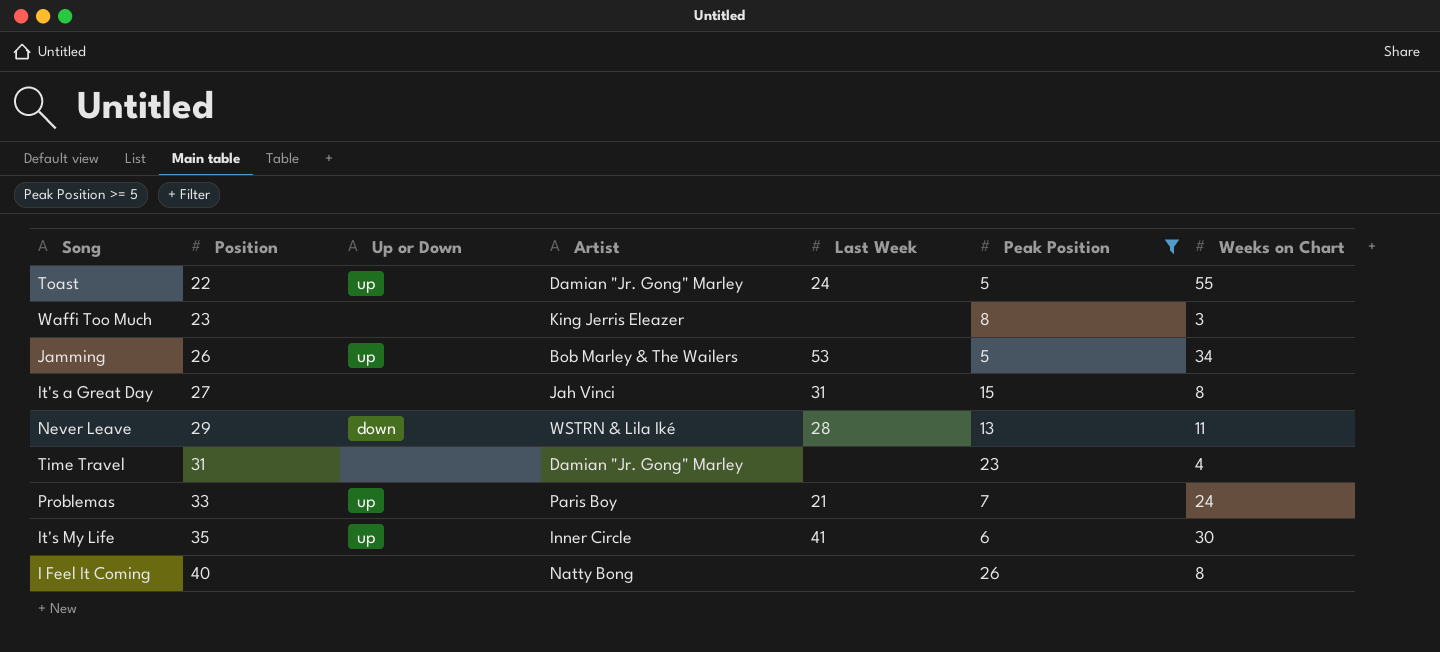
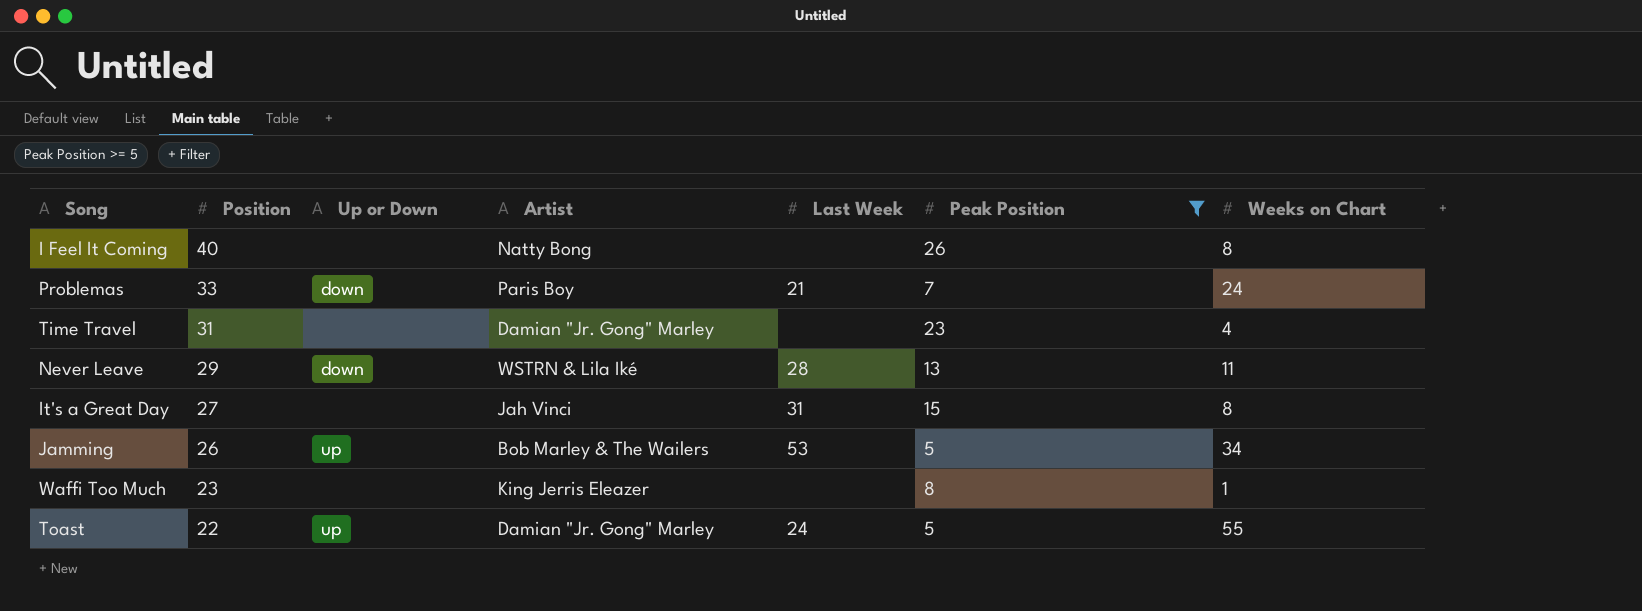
row order: Position ascending -> Position descending
row It's My Life: 35 | up | Inner Circle | 41 | 6 | 30 -> none
Problemas | Up or Down: up -> down
Waffi Too Much | Weeks on Chart: 3 -> 1

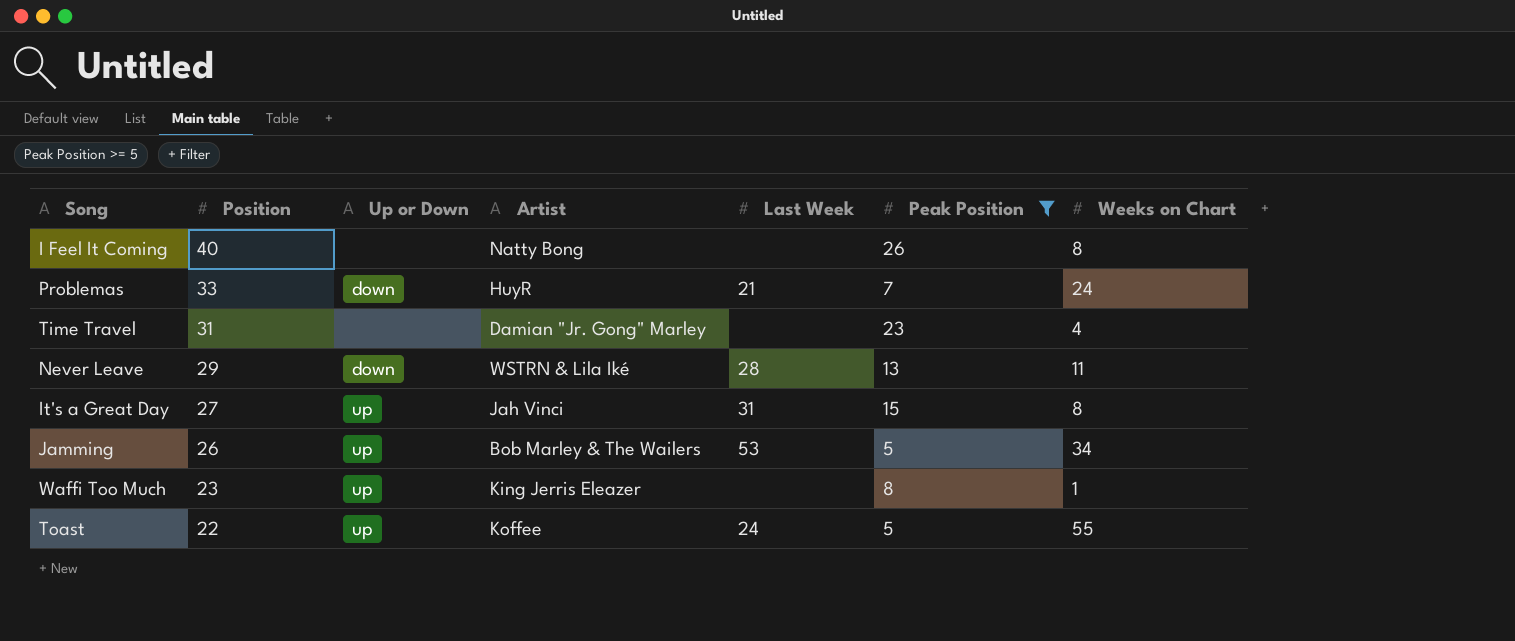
Problemas | Artist: Paris Boy -> HuyR
It's a Great Day | Up or Down: none -> up
Waffi Too Much | Up or Down: none -> up
Toast | Artist: Damian "Jr. Gong" Marley -> Koffee

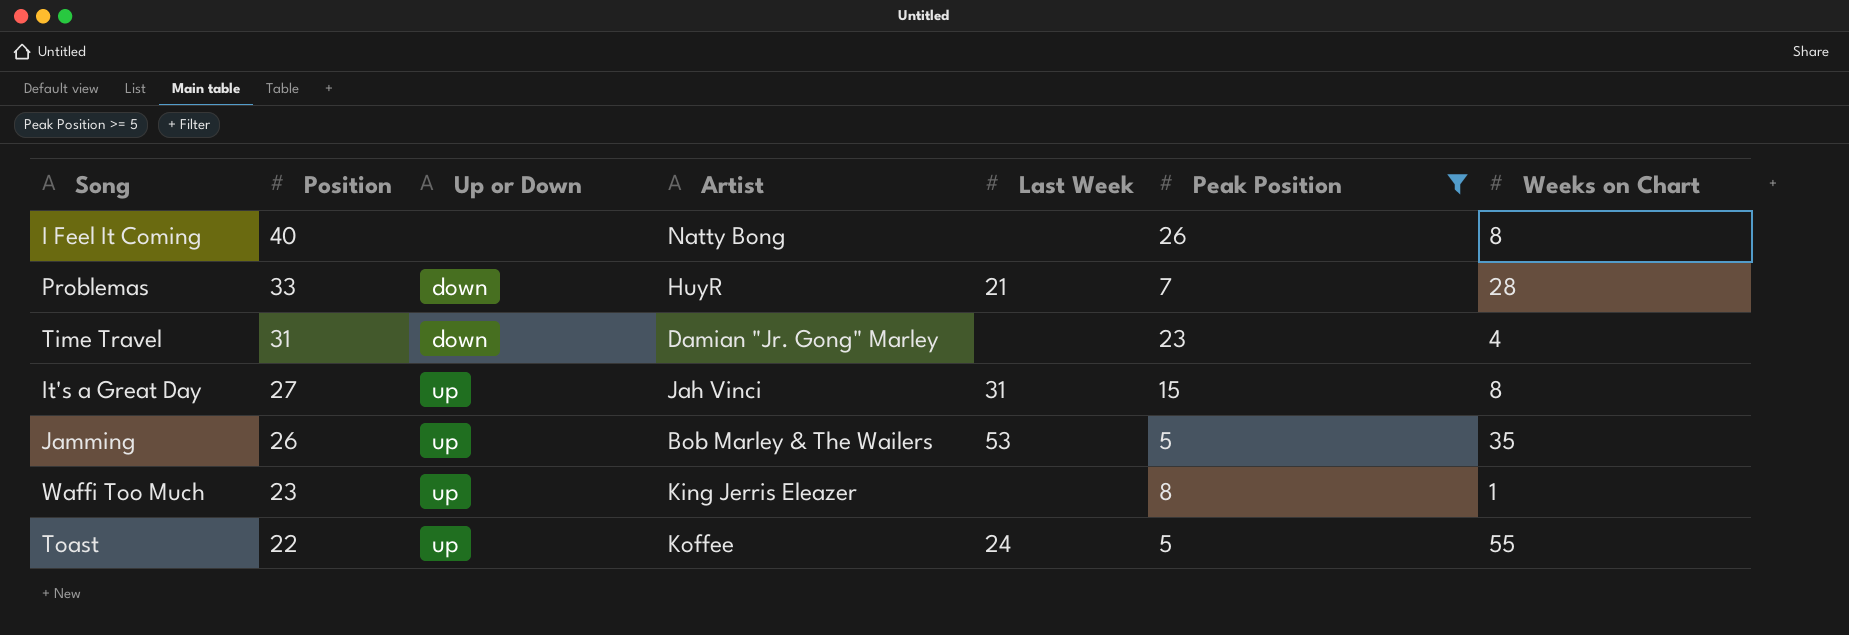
row Never Leave: 29 | down | WSTRN & Lila Iké | 28 | 13 | 11 -> none
Problemas | Weeks on Chart: 24 -> 28
Time Travel | Up or Down: none -> down
Jamming | Weeks on Chart: 34 -> 35

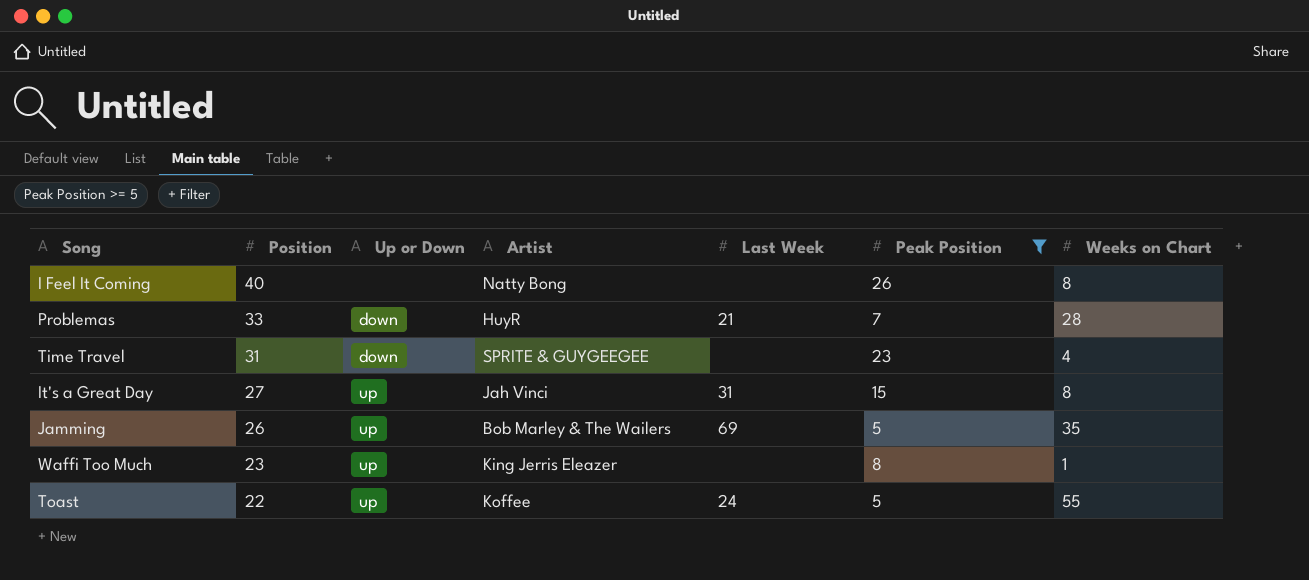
Time Travel | Artist: Damian "Jr. Gong" Marley -> SPRITE & GUYGEEGEE
Jamming | Last Week: 53 -> 69

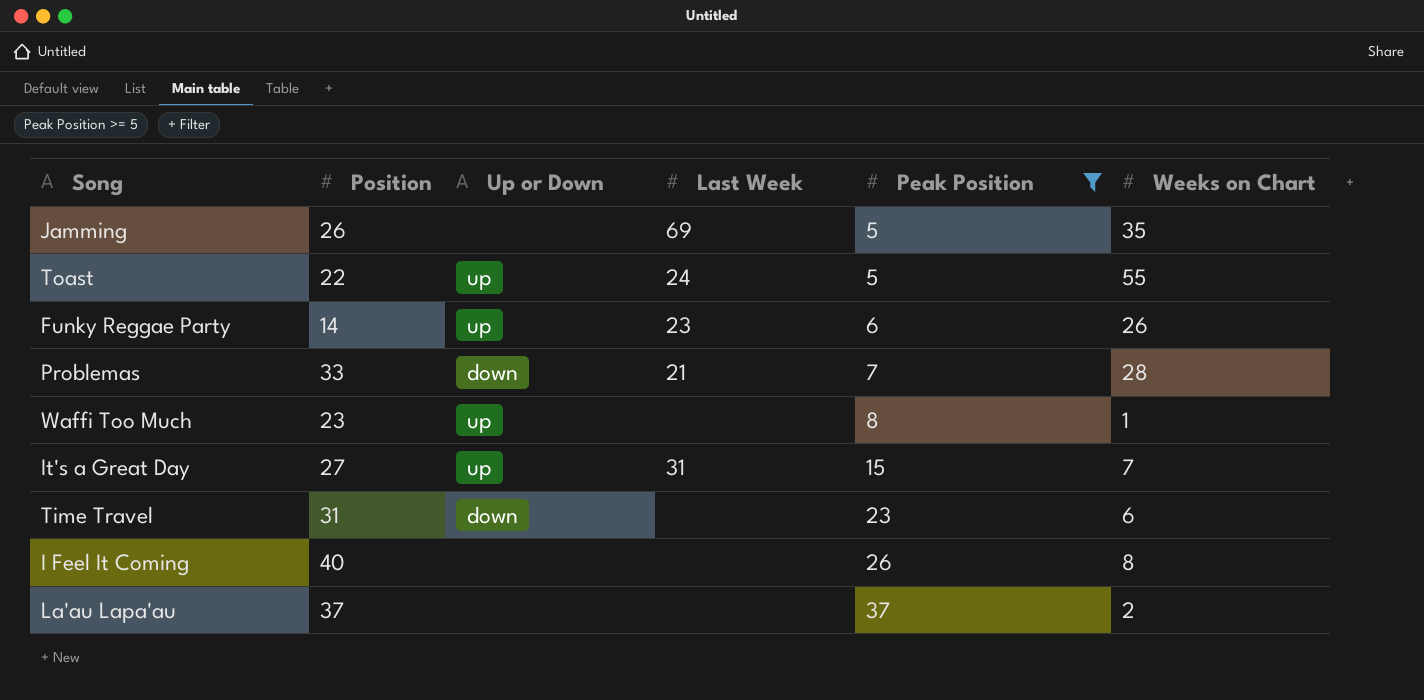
row order: Position descending -> Peak Position ascending
column Artist | position: 4 -> none
Jamming | Up or Down: up -> none
row Funky Reggae Party: none -> 14 | up | 23 | 6 | 26
It's a Great Day | Weeks on Chart: 8 -> 7
Time Travel | Weeks on Chart: 4 -> 6
row La'au Lapa'au: none -> 37 | none | none | 37 | 2

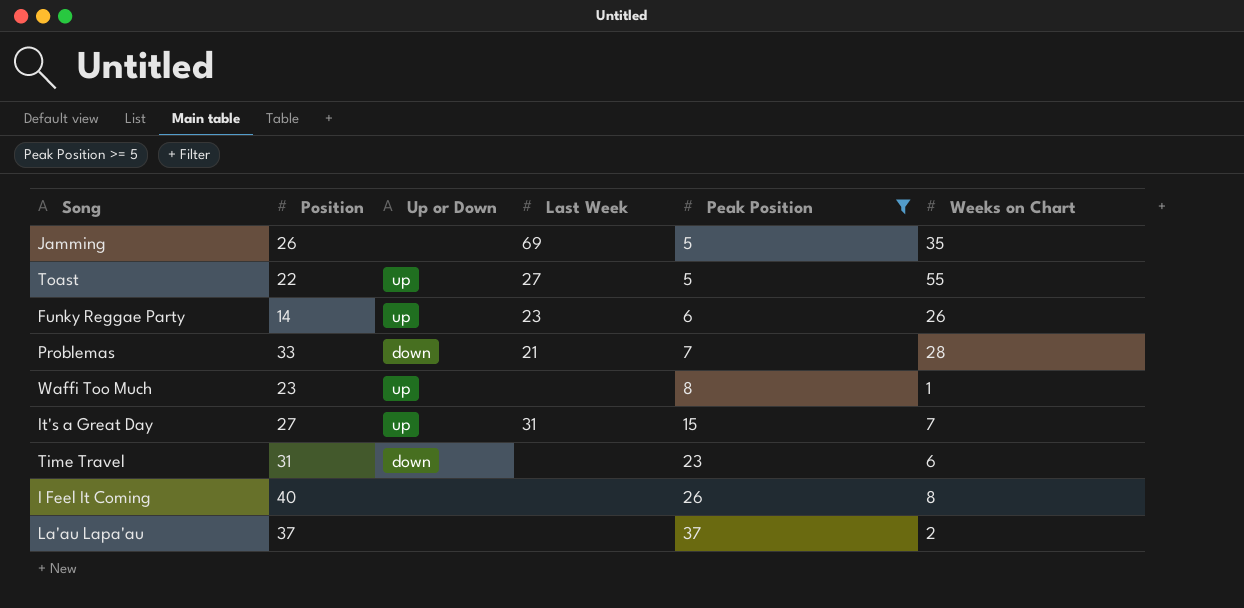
Toast | Last Week: 24 -> 27

